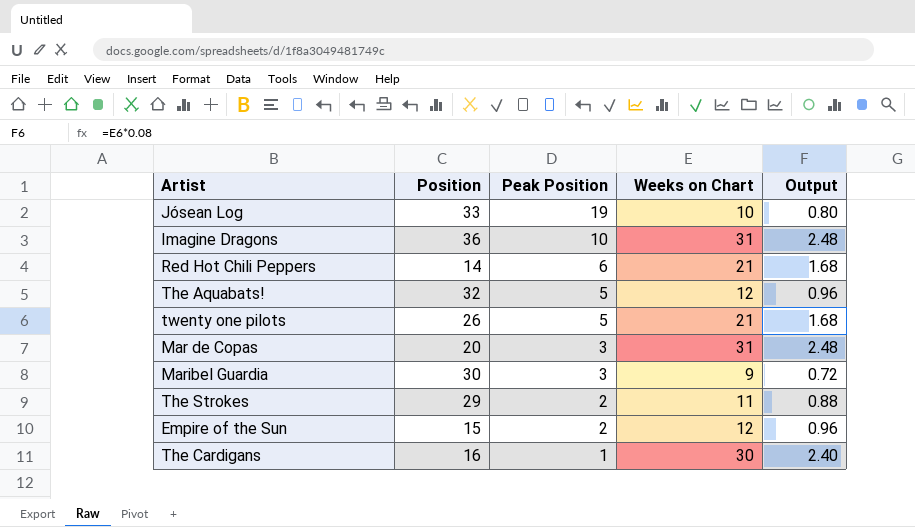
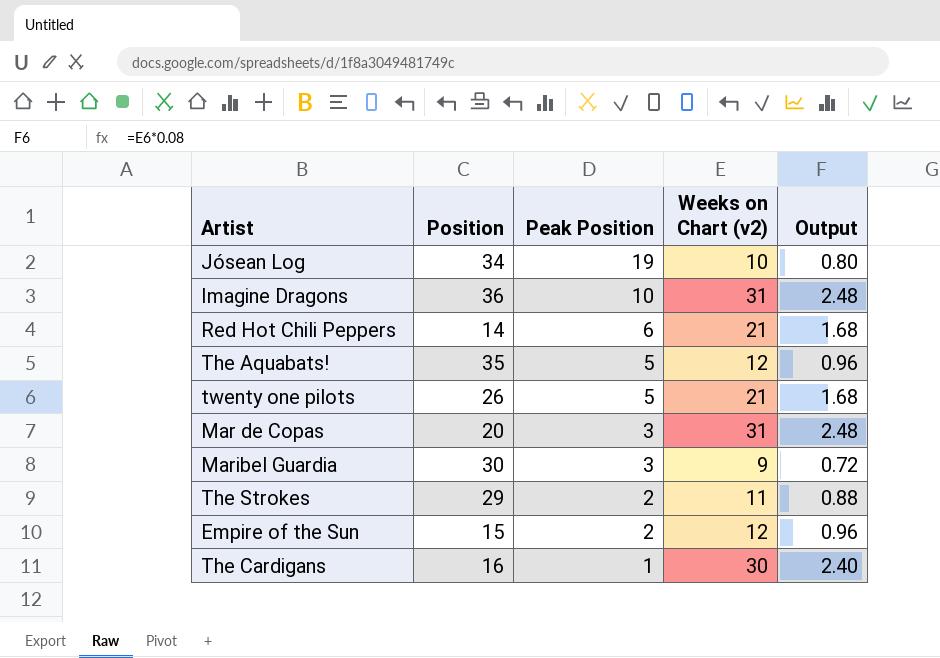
column name: Weeks on Chart -> Weeks on Chart (v2)
Jósean Log | Position: 33 -> 34
The Aquabats! | Position: 32 -> 35

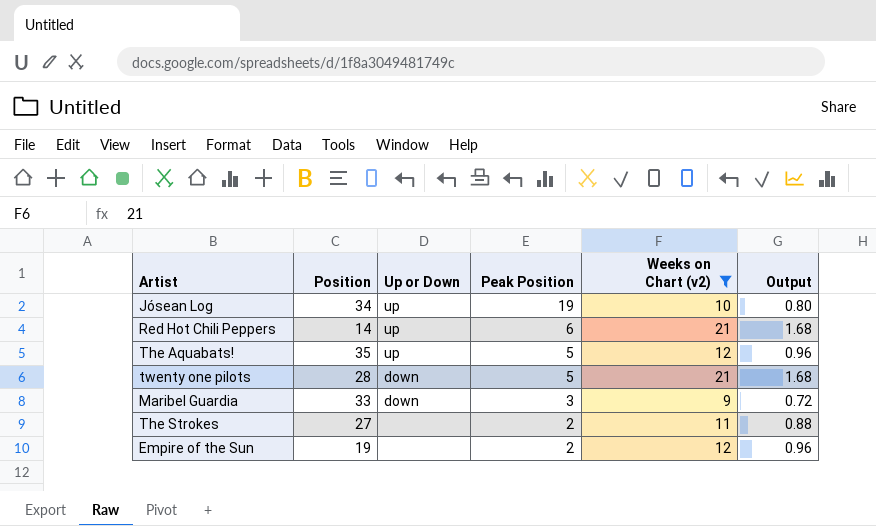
filter: none -> Weeks on Chart (v2) <= 21
column Up or Down | position: none -> 3
twenty one pilots | Position: 26 -> 28
Maribel Guardia | Position: 30 -> 33
The Strokes | Position: 29 -> 27
Empire of the Sun | Position: 15 -> 19

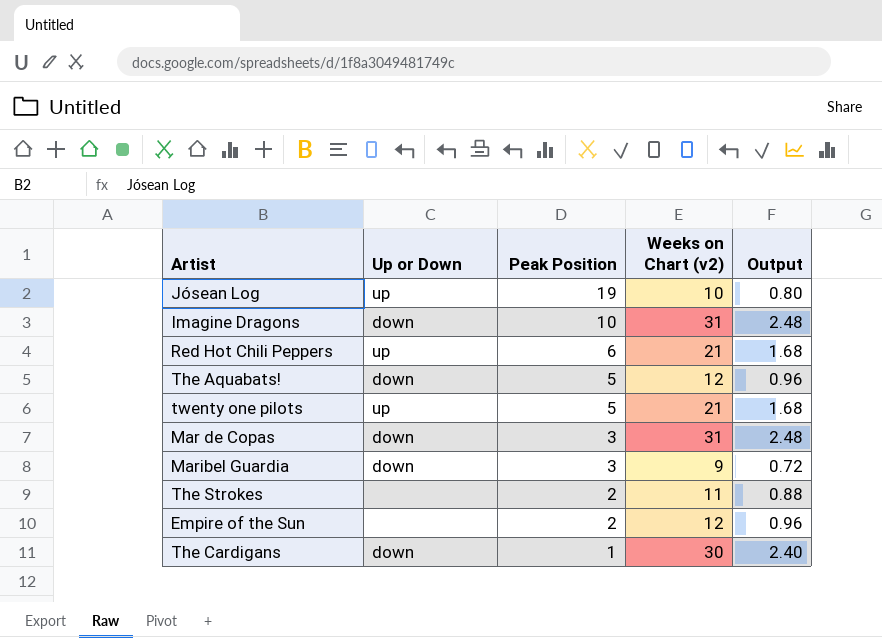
filter: Weeks on Chart (v2) <= 21 -> none
column Position | position: 2 -> none
The Aquabats! | Up or Down: up -> down
twenty one pilots | Up or Down: down -> up

